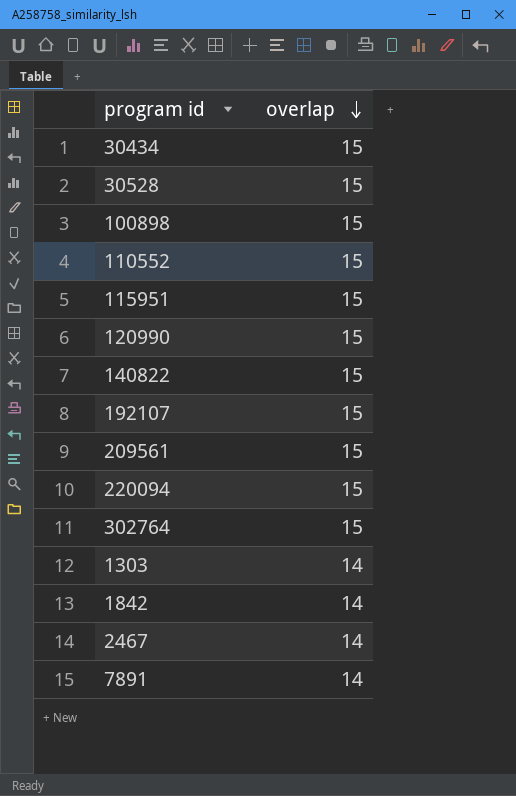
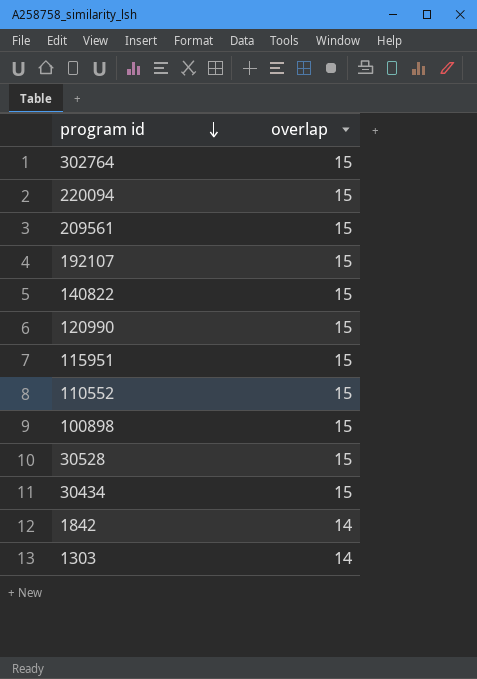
row order: overlap descending -> program id descending
row 2467: 14 -> none
row 7891: 14 -> none

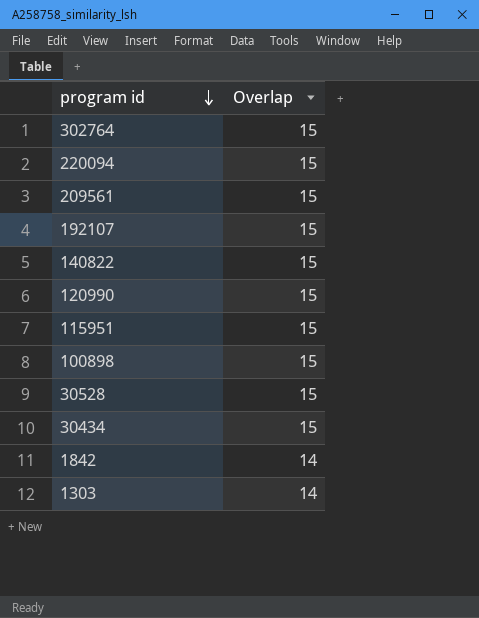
column name: overlap -> Overlap
row 110552: 15 -> none

